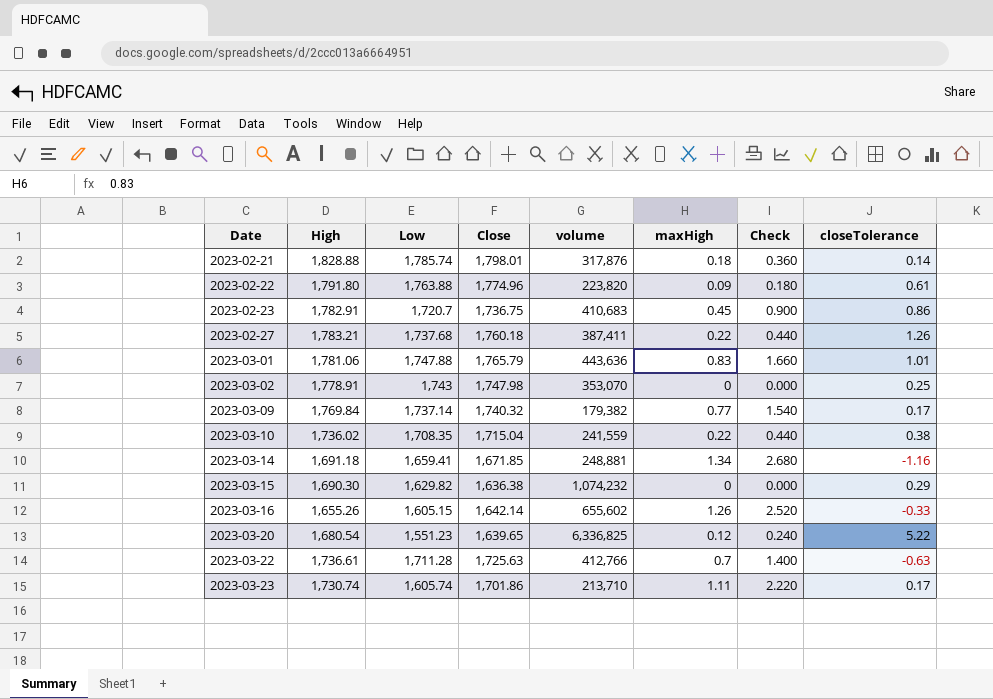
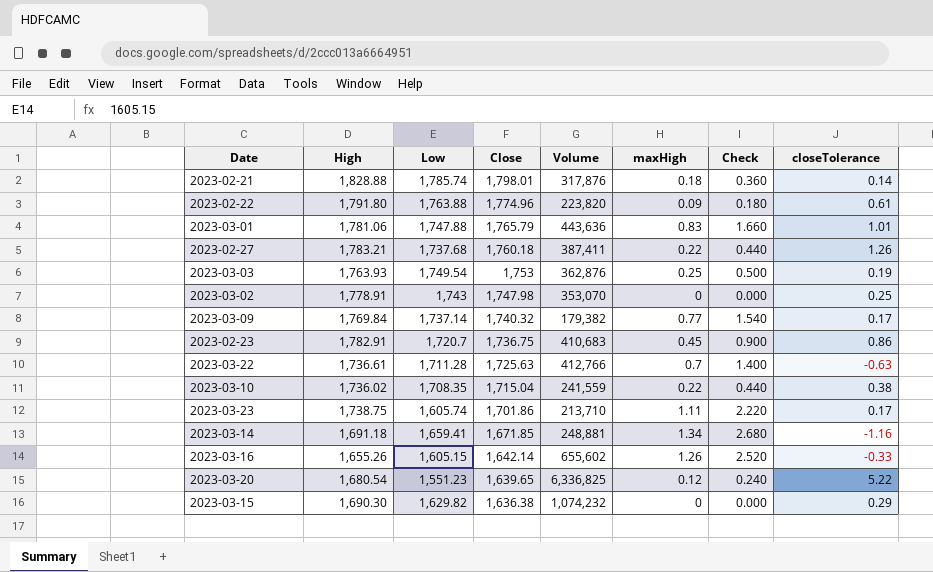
row order: Date ascending -> Close descending
column name: volume -> Volume
row 2023-03-03: none -> 1,763.93 | 1,749.54 | 1,753 | 362,876 | 0.25 | 0.500 | 0.19
2023-03-23 | High: 1,730.74 -> 1,738.75

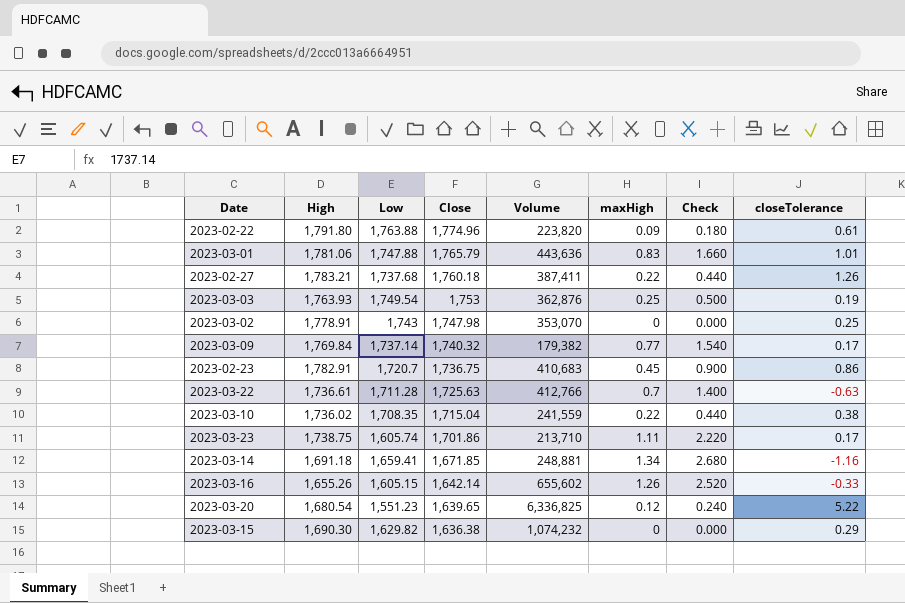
row 2023-02-21: 1,828.88 | 1,785.74 | 1,798.01 | 317,876 | 0.18 | 0.360 | 0.14 -> none

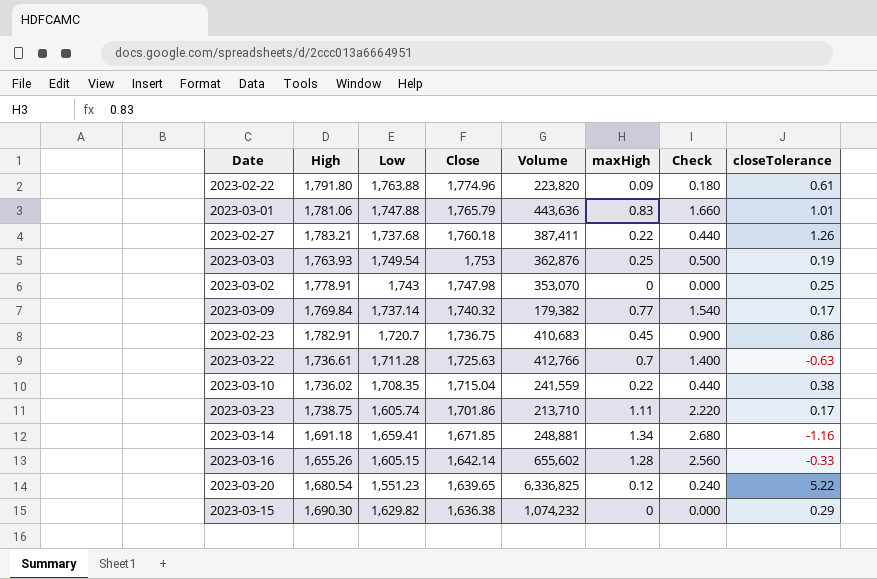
2023-03-16 | maxHigh: 1.26 -> 1.28
2023-03-16 | Check: 2.520 -> 2.560

